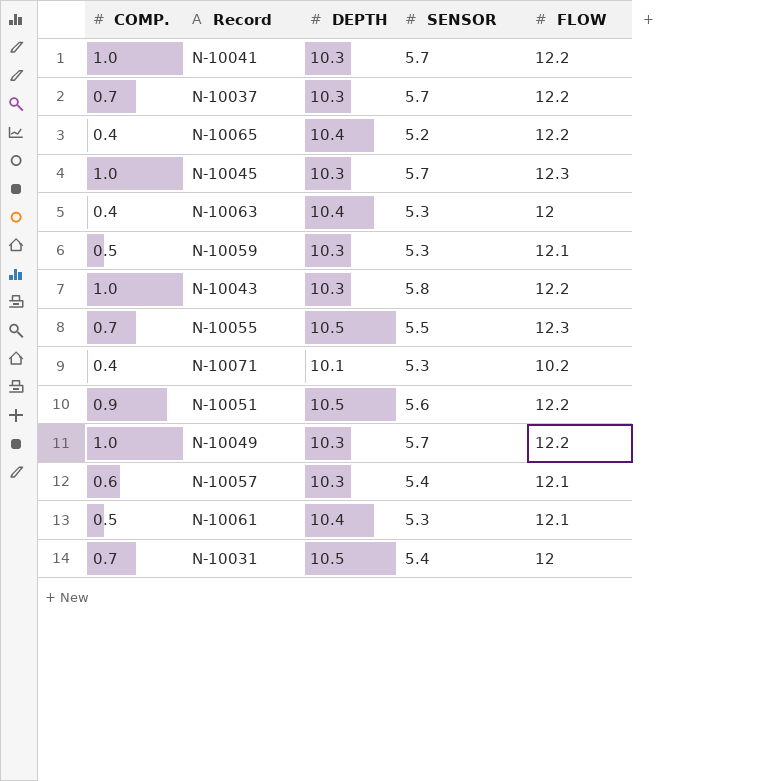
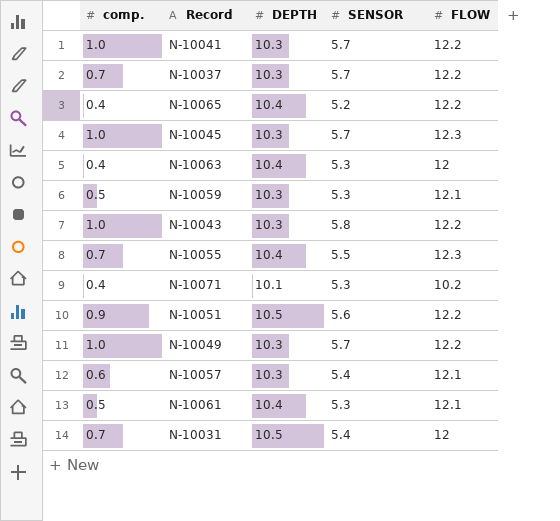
column name: COMP. -> comp.
N-10055 | DEPTH: 10.5 -> 10.4

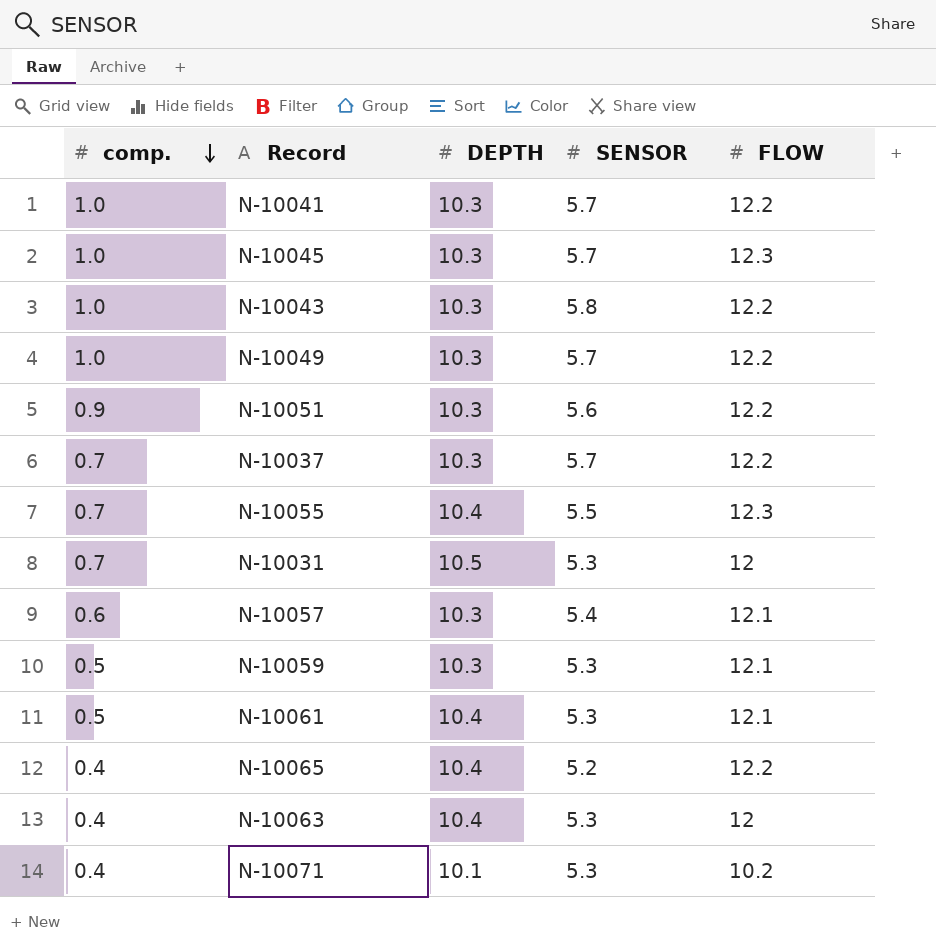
row order: none -> comp. descending
N-10051 | DEPTH: 10.5 -> 10.3
N-10031 | SENSOR: 5.4 -> 5.3

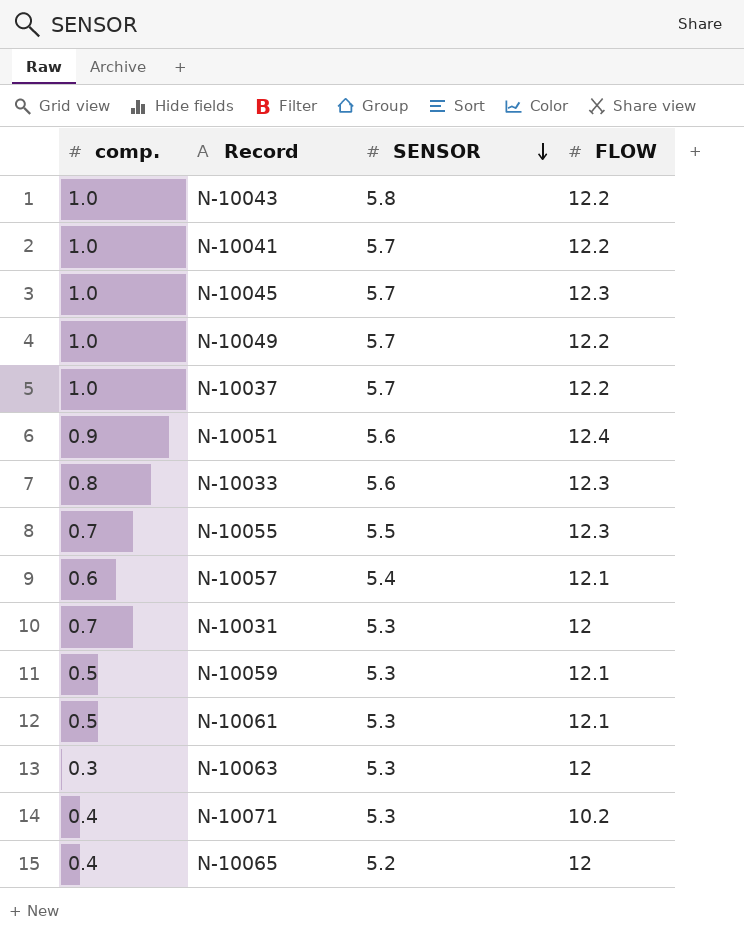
row order: comp. descending -> SENSOR descending
column DEPTH | position: 3 -> none
N-10037 | comp.: 0.7 -> 1.0
N-10051 | FLOW: 12.2 -> 12.4
row N-10033: none -> 0.8 | 5.6 | 12.3
N-10063 | comp.: 0.4 -> 0.3
N-10065 | FLOW: 12.2 -> 12

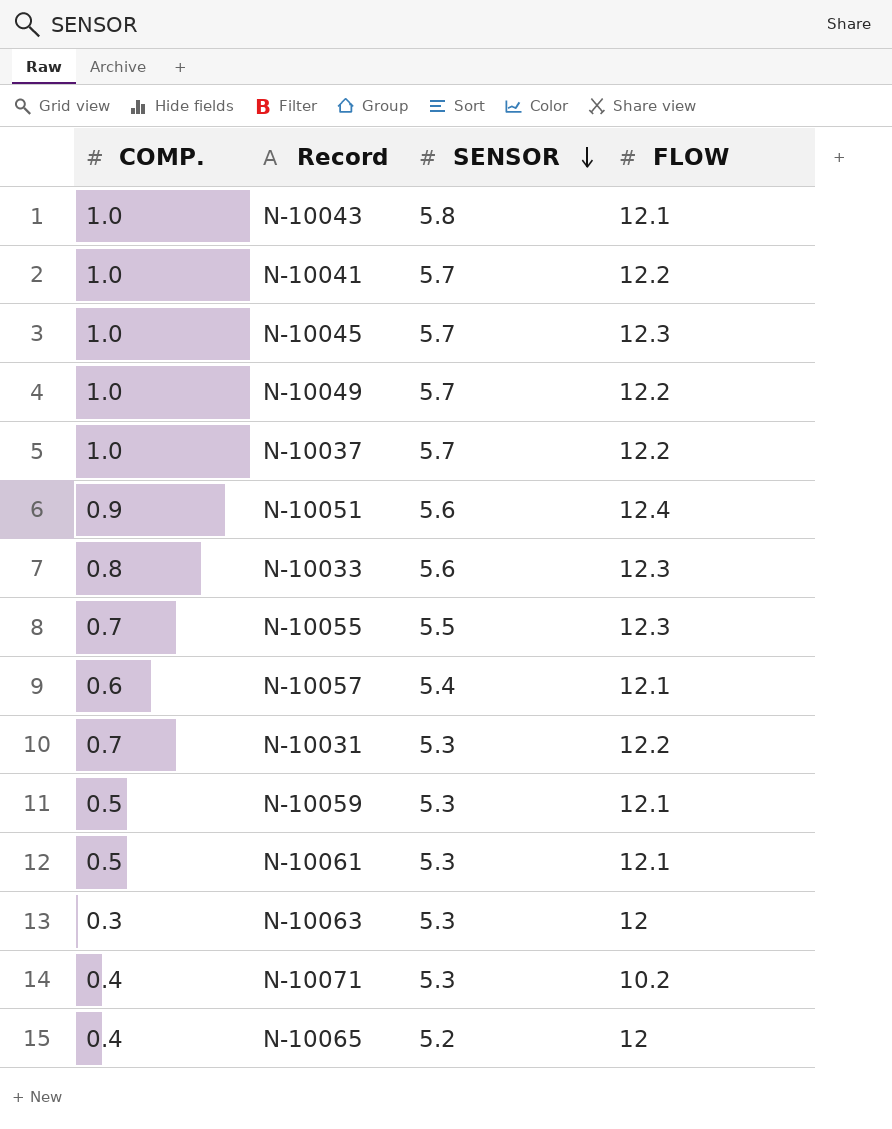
column name: comp. -> COMP.
N-10043 | FLOW: 12.2 -> 12.1
N-10031 | FLOW: 12 -> 12.2

